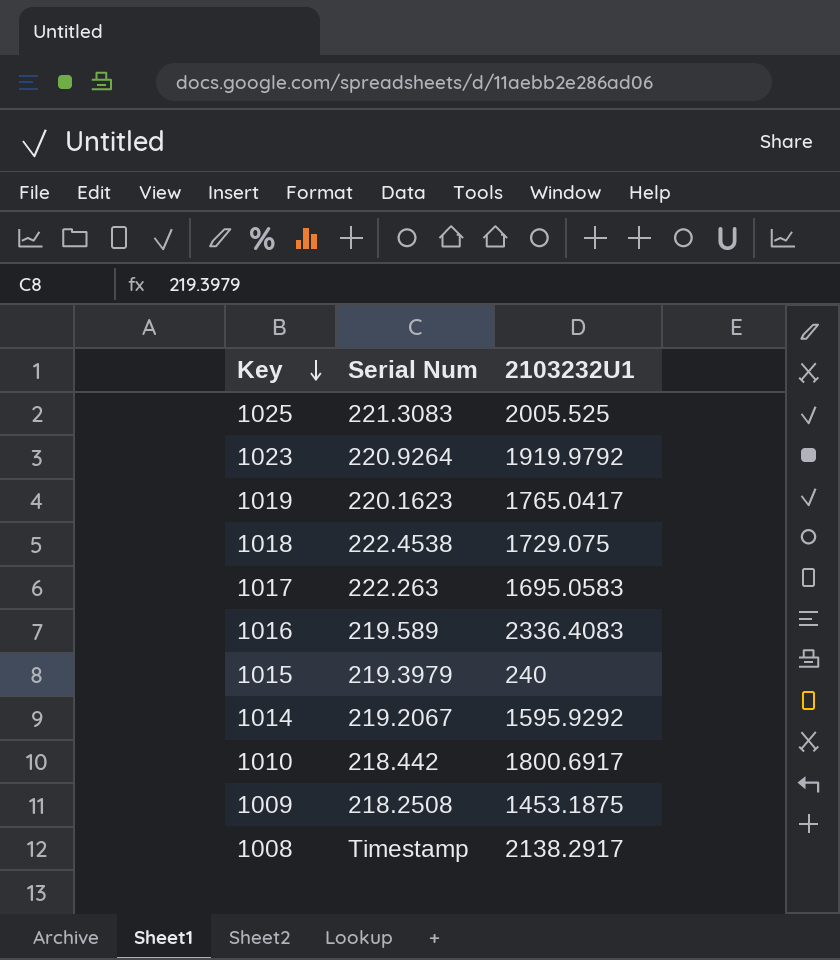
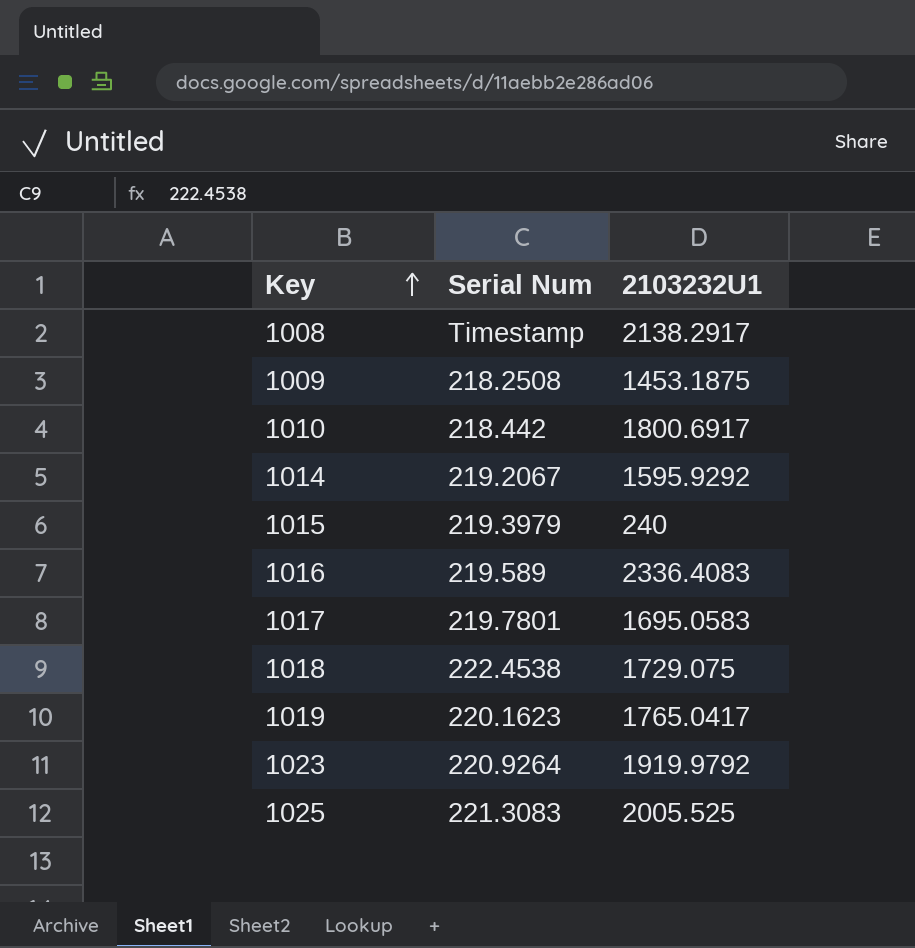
row order: Key descending -> Key ascending
1017 | Serial Num: 222.263 -> 219.7801

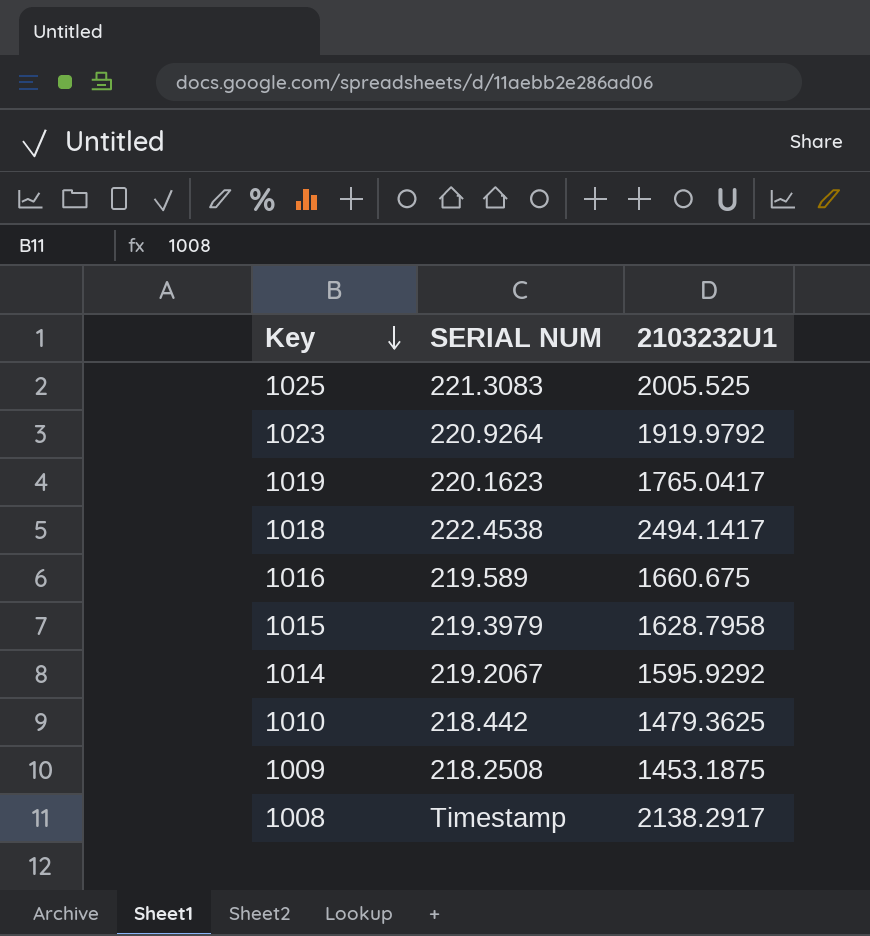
row order: Key ascending -> Key descending
column name: Serial Num -> SERIAL NUM
row 1017: 219.7801 | 1695.0583 -> none
1018 | 2103232U1: 1729.075 -> 2494.1417
1016 | 2103232U1: 2336.4083 -> 1660.675
1015 | 2103232U1: 240 -> 1628.7958
1010 | 2103232U1: 1800.6917 -> 1479.3625

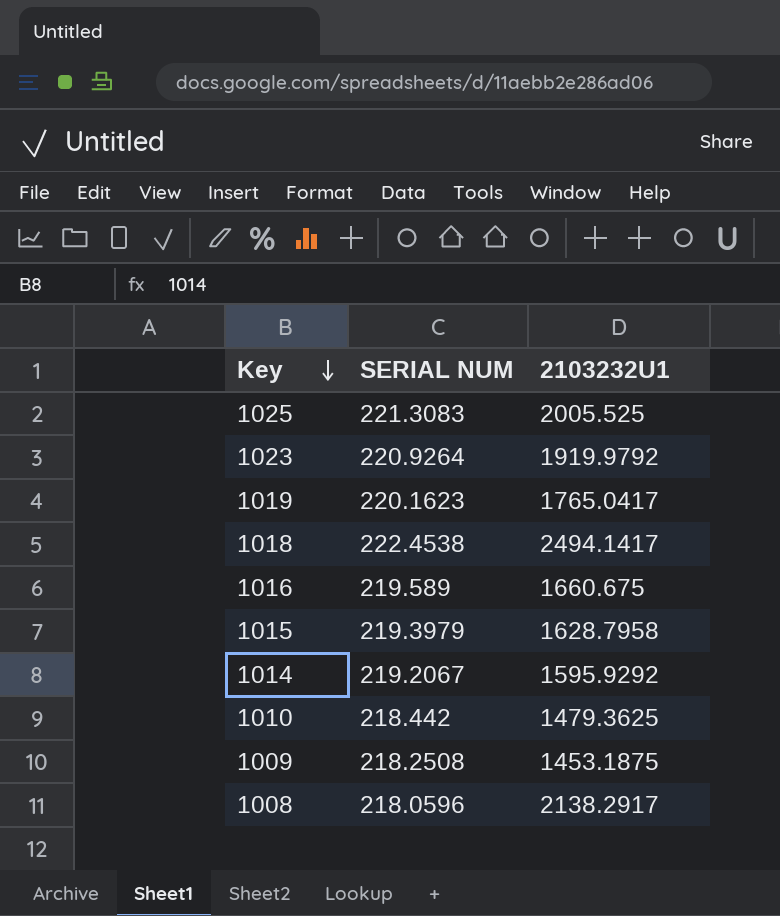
1008 | SERIAL NUM: Timestamp -> 218.0596

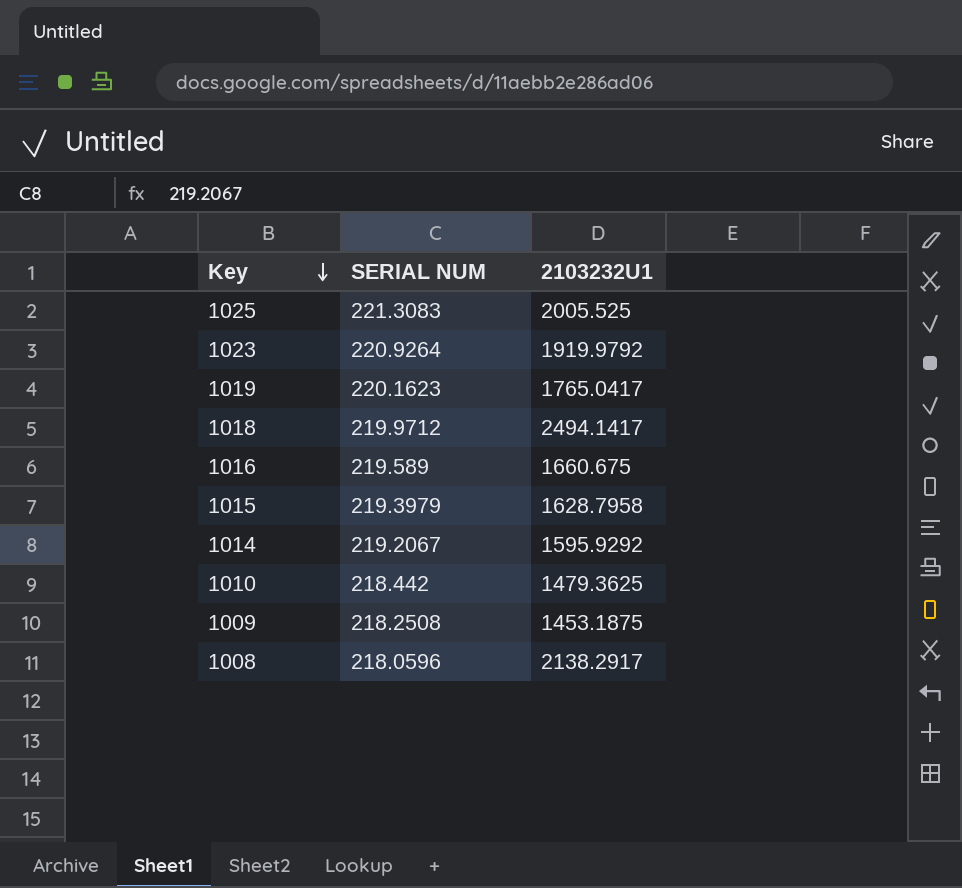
1018 | SERIAL NUM: 222.4538 -> 219.9712

